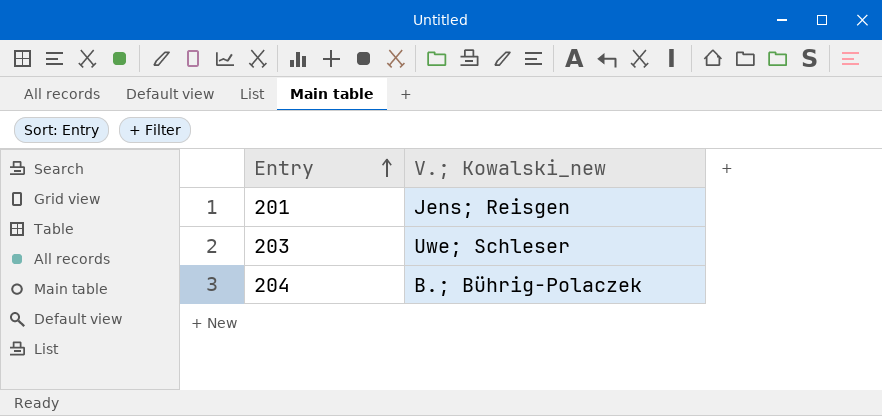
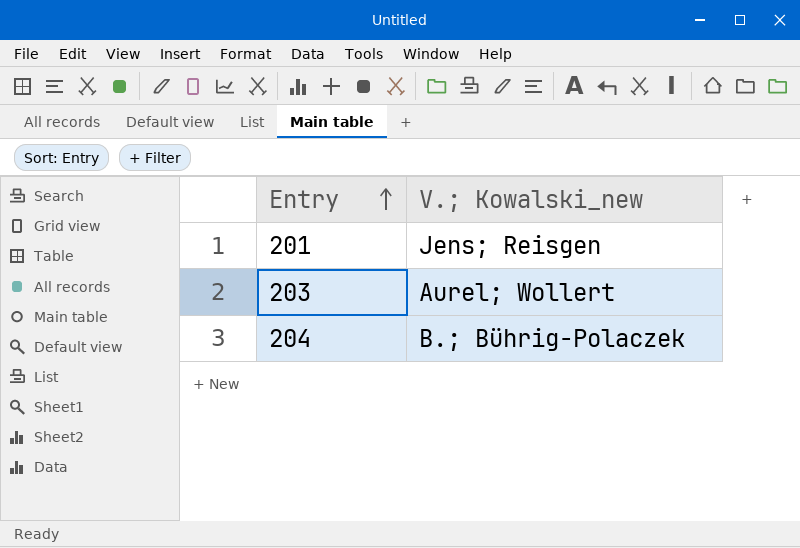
203 | V.; Kowalski_new: Uwe; Schleser -> Aurel; Wollert

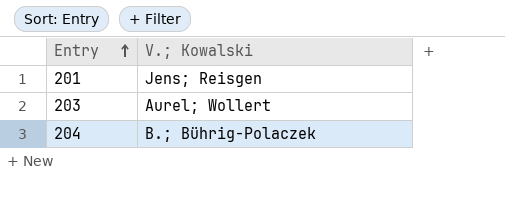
column name: V.; Kowalski_new -> V.; Kowalski

